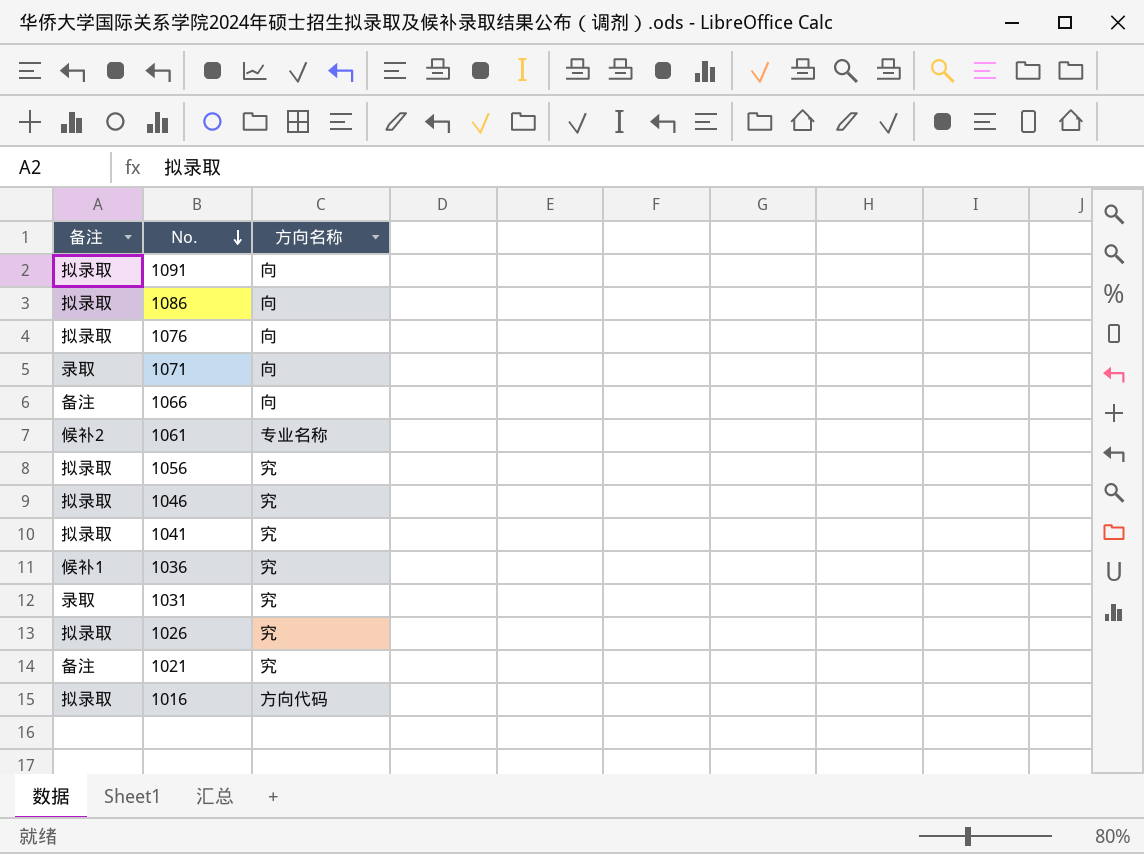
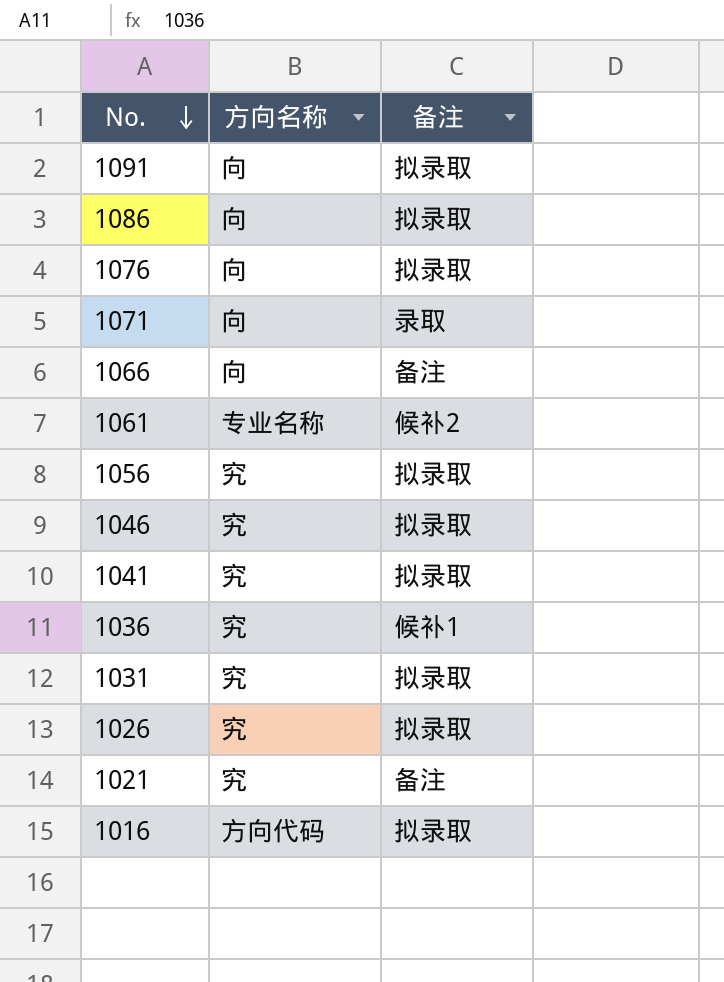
column 备注 | position: 1 -> 3
1031 | 备注: 录取 -> 拟录取

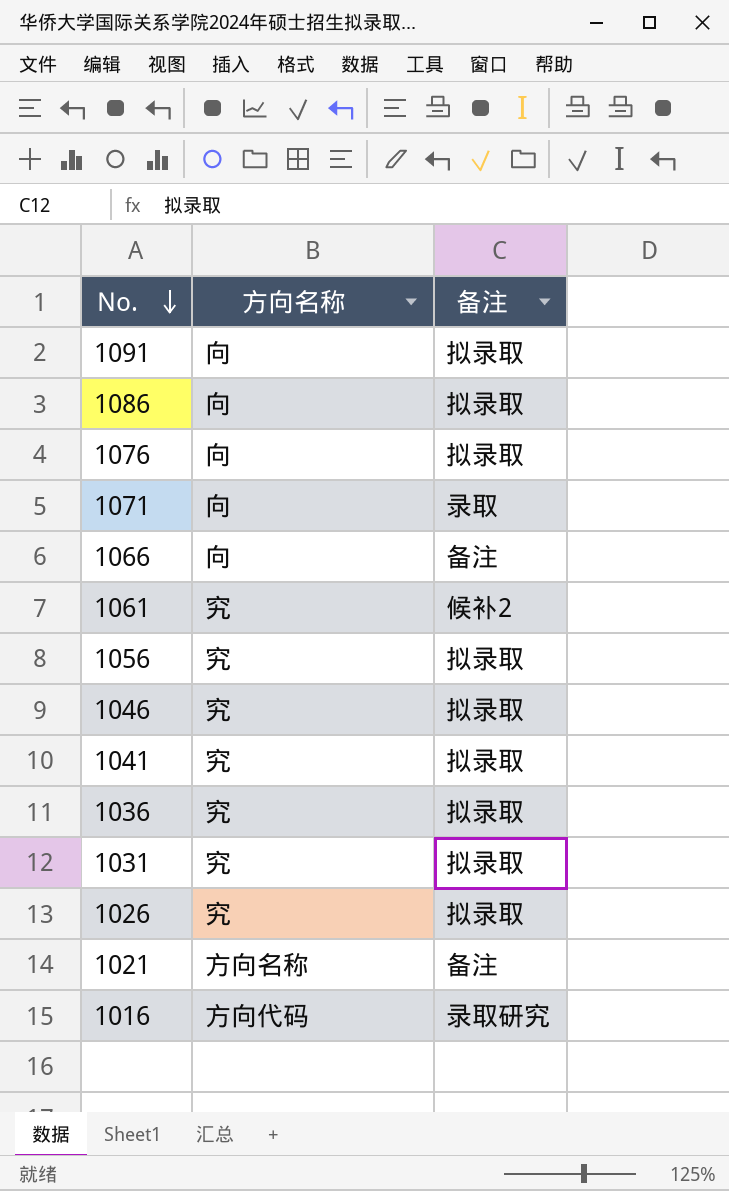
1061 | 方向名称: 专业名称 -> 究
1036 | 备注: 候补1 -> 拟录取
1021 | 方向名称: 究 -> 方向名称
1016 | 备注: 拟录取 -> 录取研究

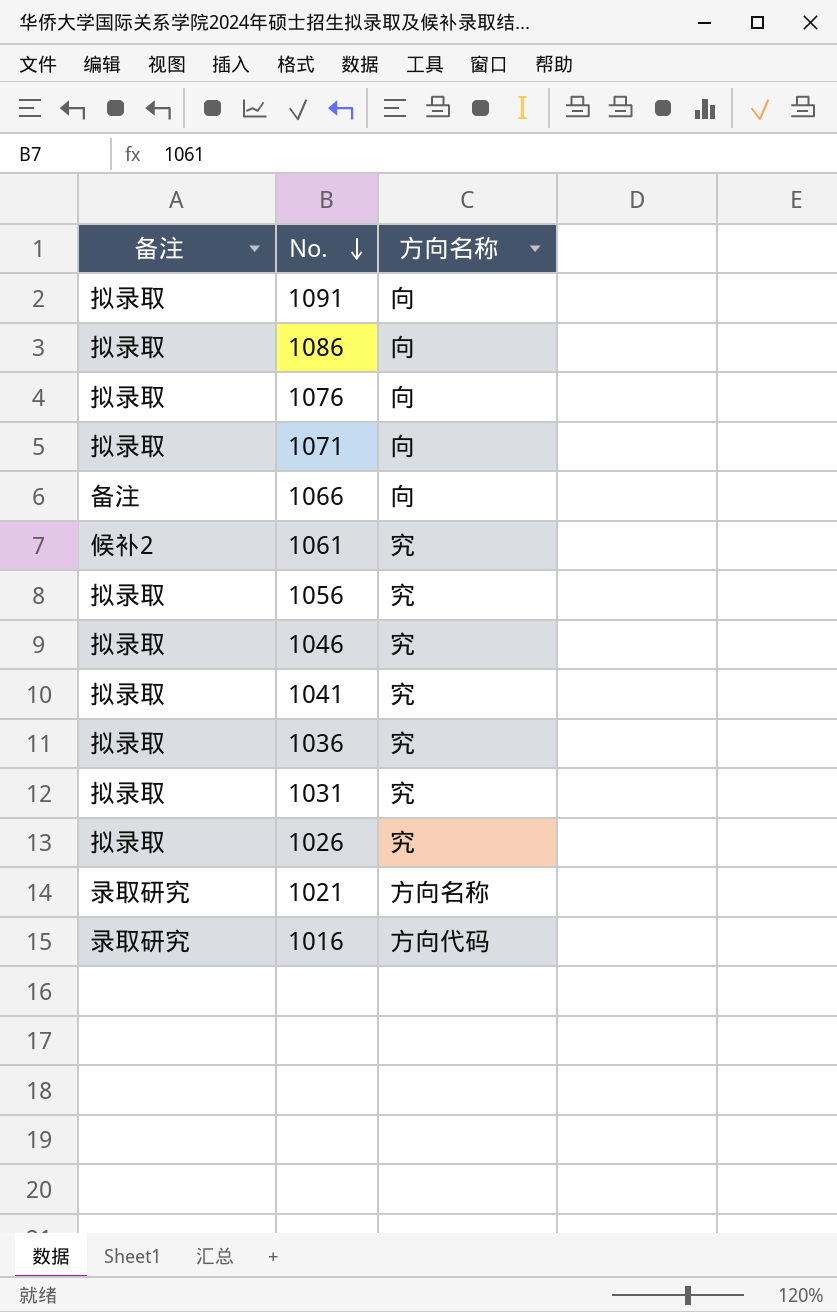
column 备注 | position: 3 -> 1
1071 | 备注: 录取 -> 拟录取
1021 | 备注: 备注 -> 录取研究

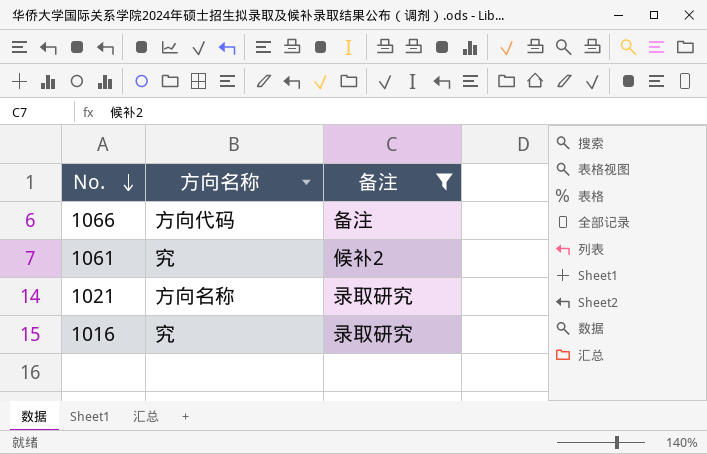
filter: none -> 备注 != 拟录取
column 备注 | position: 1 -> 3
1066 | 方向名称: 向 -> 方向代码
1016 | 方向名称: 方向代码 -> 究

